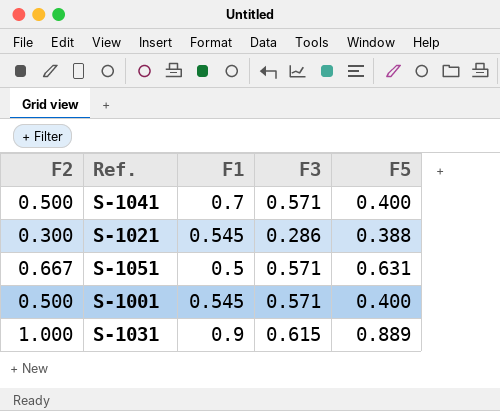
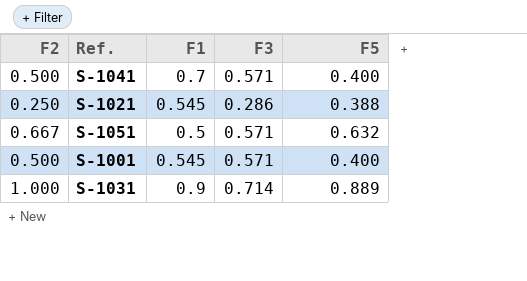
S-1021 | F2: 0.300 -> 0.250
S-1051 | F5: 0.631 -> 0.632
S-1031 | F3: 0.615 -> 0.714

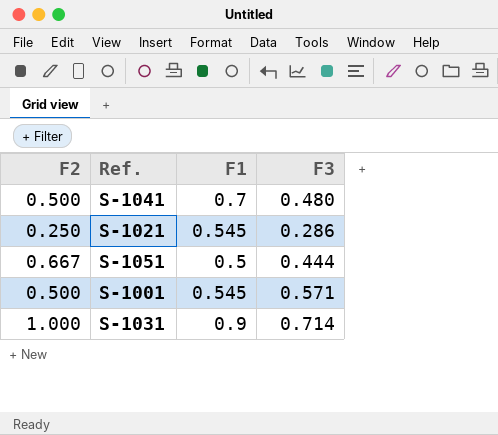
column F5 | position: 5 -> none
S-1041 | F3: 0.571 -> 0.480
S-1051 | F3: 0.571 -> 0.444

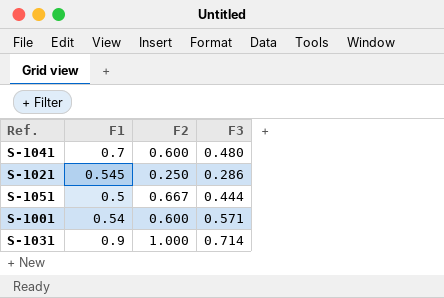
column F2 | position: 1 -> 3
S-1041 | F2: 0.500 -> 0.600
S-1001 | F1: 0.545 -> 0.54
S-1001 | F2: 0.500 -> 0.600

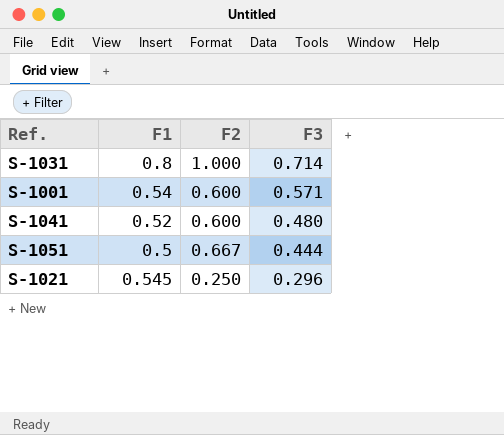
row order: none -> F3 descending
S-1031 | F1: 0.9 -> 0.8
S-1041 | F1: 0.7 -> 0.52
S-1021 | F3: 0.286 -> 0.296

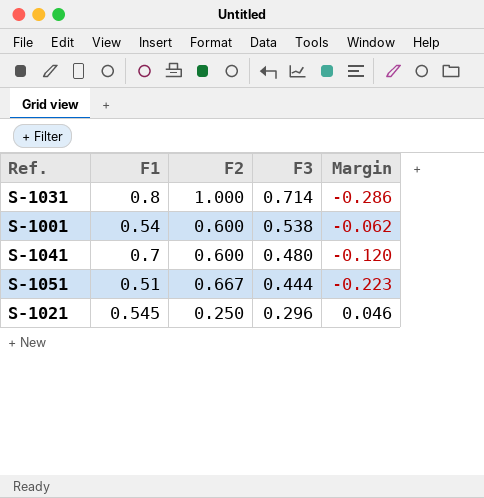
column Margin | formula: none -> [F3] - [F2]
S-1001 | F3: 0.571 -> 0.538
S-1041 | F1: 0.52 -> 0.7
S-1051 | F1: 0.5 -> 0.51

